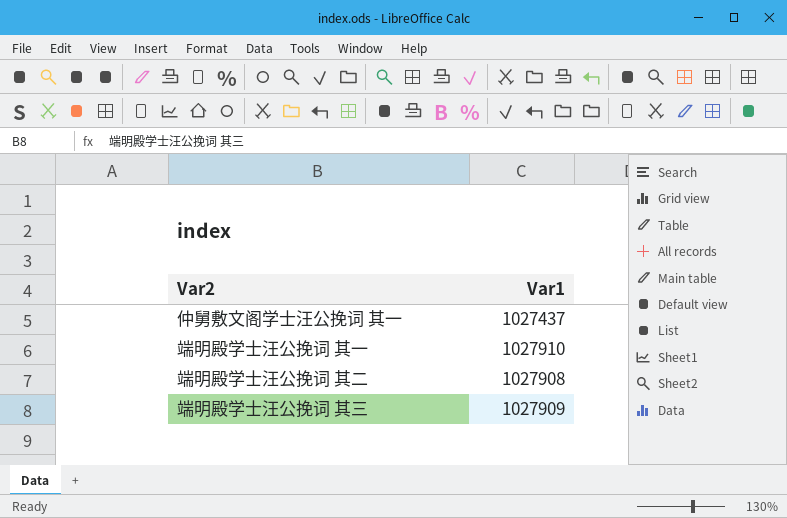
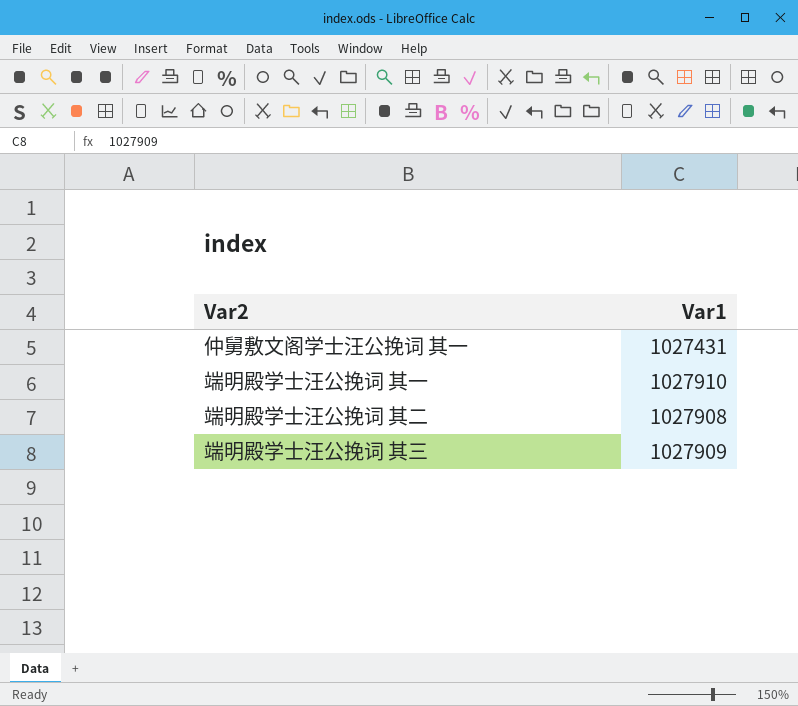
仲舅敷文阁学士汪公挽词 其一 | Var1: 1027437 -> 1027431

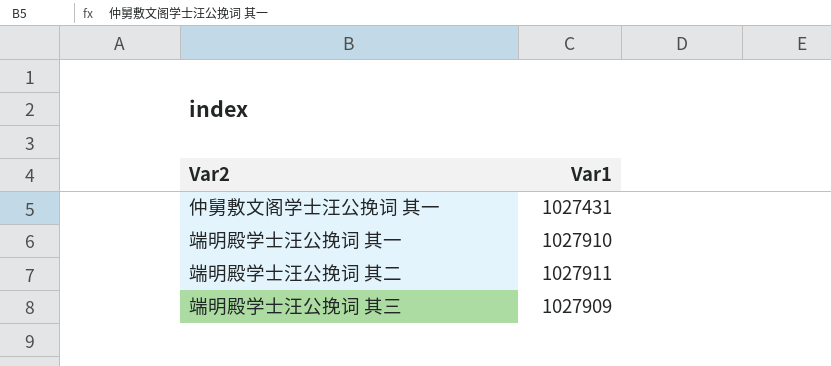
端明殿学士汪公挽词 其二 | Var1: 1027908 -> 1027911

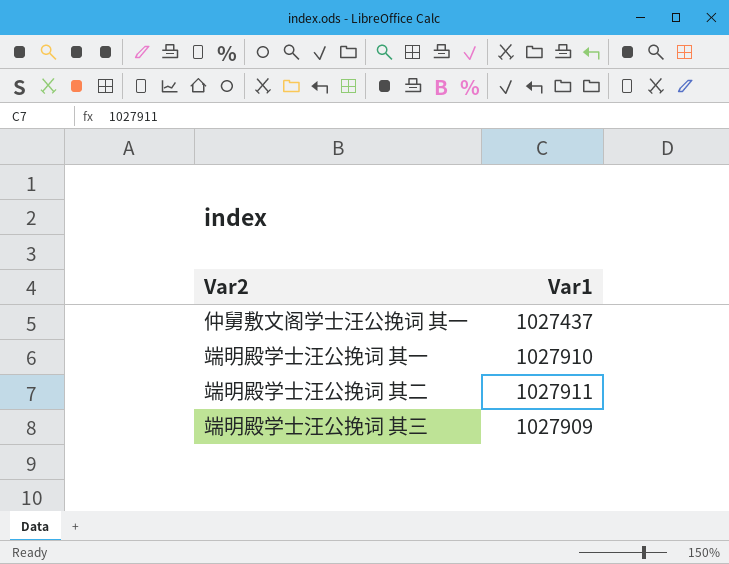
仲舅敷文阁学士汪公挽词 其一 | Var1: 1027431 -> 1027437

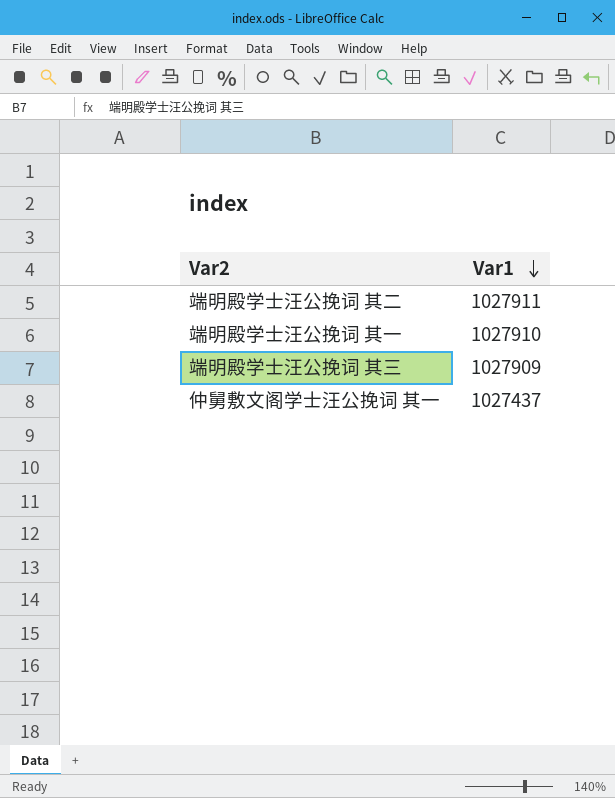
row order: none -> Var1 descending

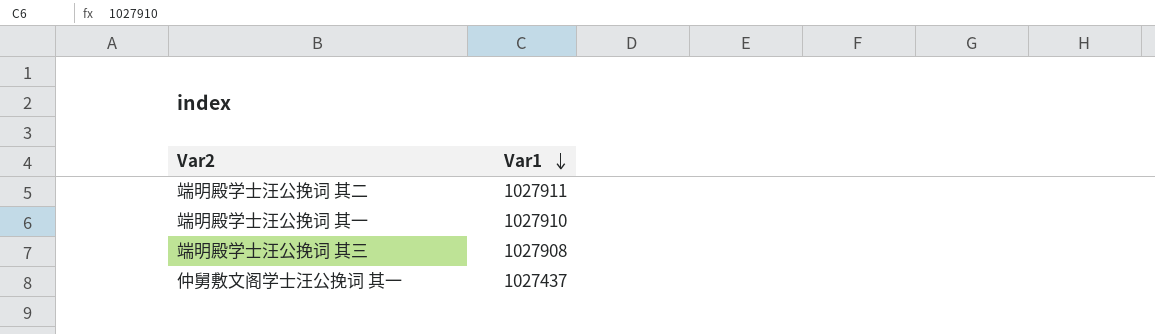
端明殿学士汪公挽词 其三 | Var1: 1027909 -> 1027908

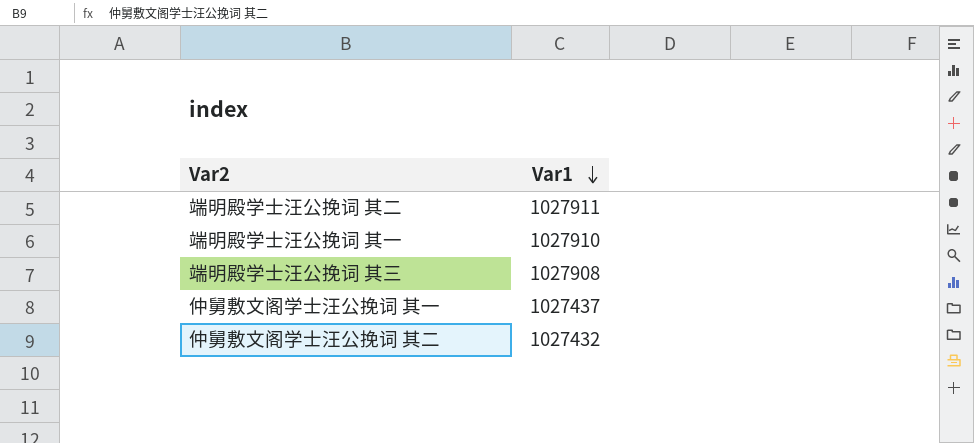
row 仲舅敷文阁学士汪公挽词 其二: none -> 1027432

